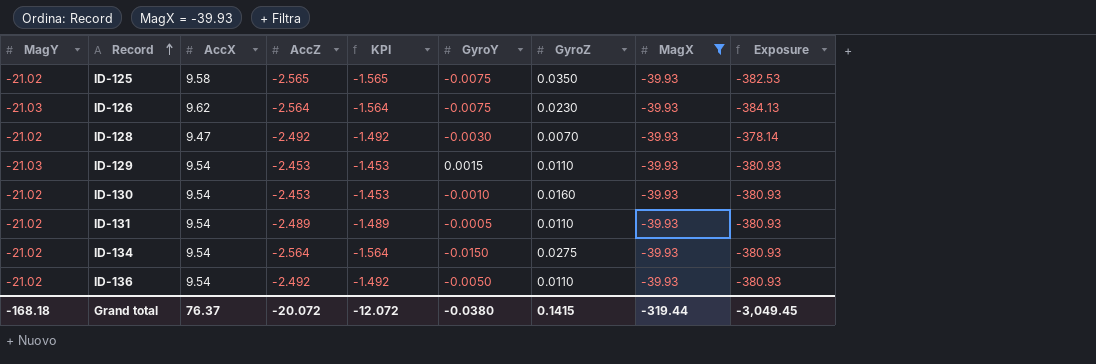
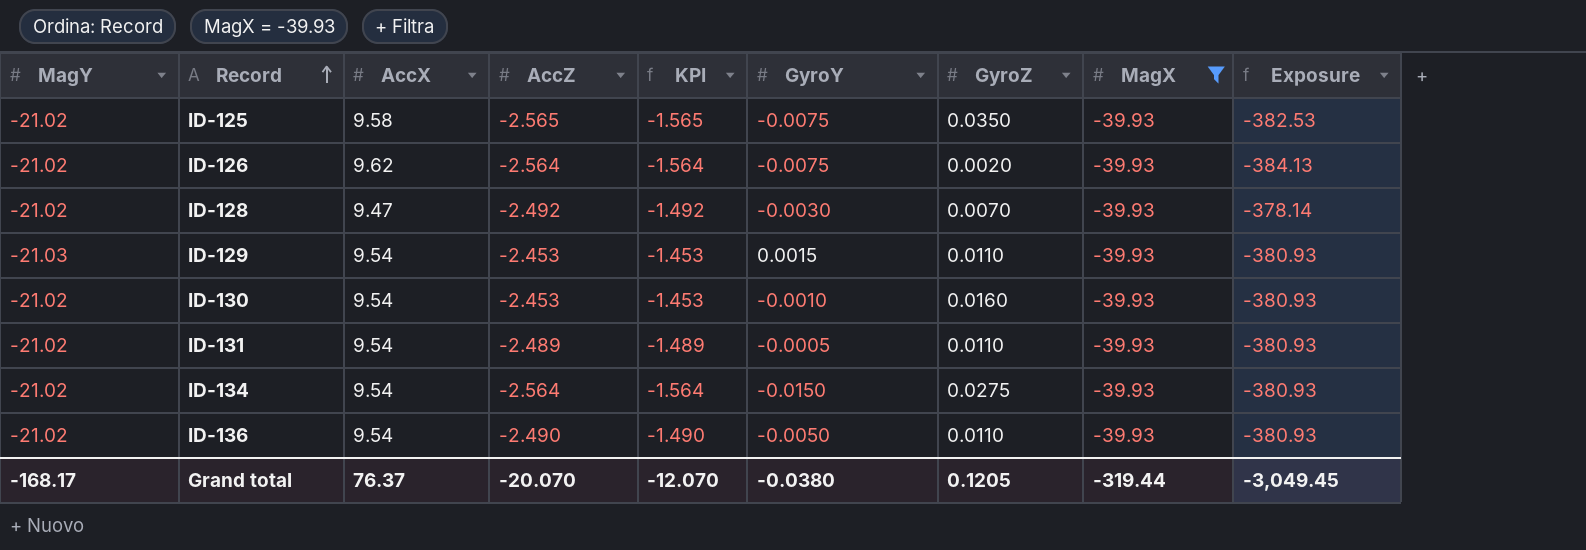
ID-126 | MagY: -21.03 -> -21.02
ID-126 | GyroZ: 0.0230 -> 0.0020
ID-136 | AccZ: -2.492 -> -2.490
ID-136 | KPI: -1.492 -> -1.490
Grand total | MagY: -168.18 -> -168.17
Grand total | AccZ: -20.072 -> -20.070
Grand total | KPI: -12.072 -> -12.070
Grand total | GyroZ: 0.1415 -> 0.1205

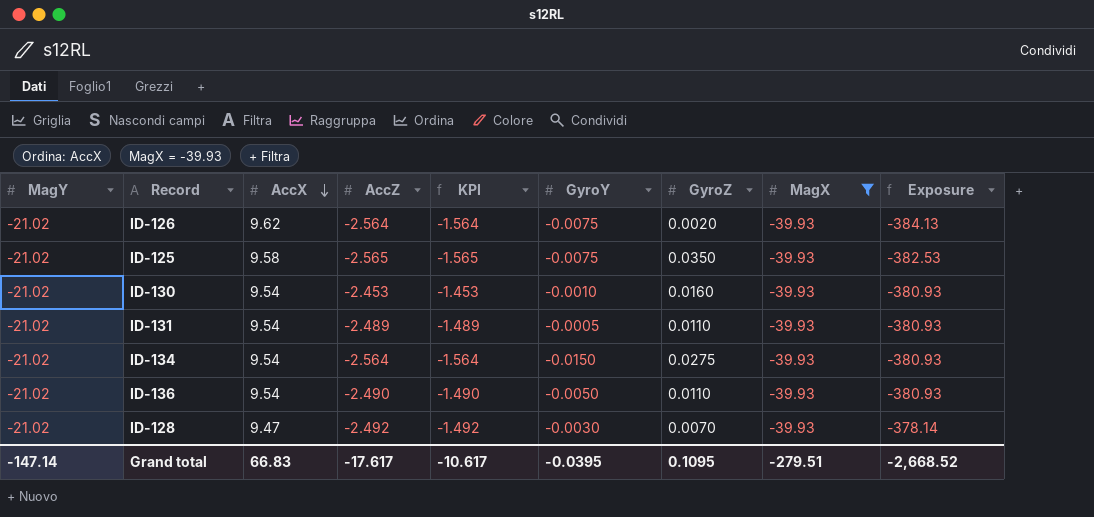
row order: Record ascending -> AccX descending
row ID-129: -21.03 | 9.54 | -2.453 | -1.453 | 0.0015 | 0.0110 | -39.93 | -380.93 -> none
Grand total | MagY: -168.17 -> -147.14
Grand total | AccX: 76.37 -> 66.83
Grand total | AccZ: -20.070 -> -17.617
Grand total | KPI: -12.070 -> -10.617
Grand total | GyroY: -0.0380 -> -0.0395
Grand total | GyroZ: 0.1205 -> 0.1095
Grand total | MagX: -319.44 -> -279.51
Grand total | Exposure: -3,049.45 -> -2,668.52

